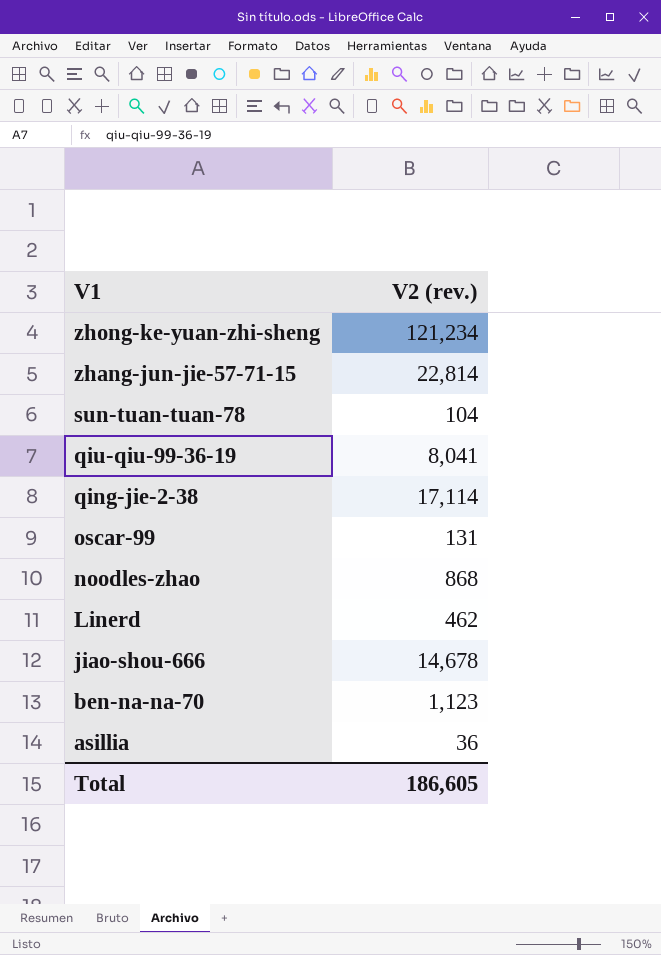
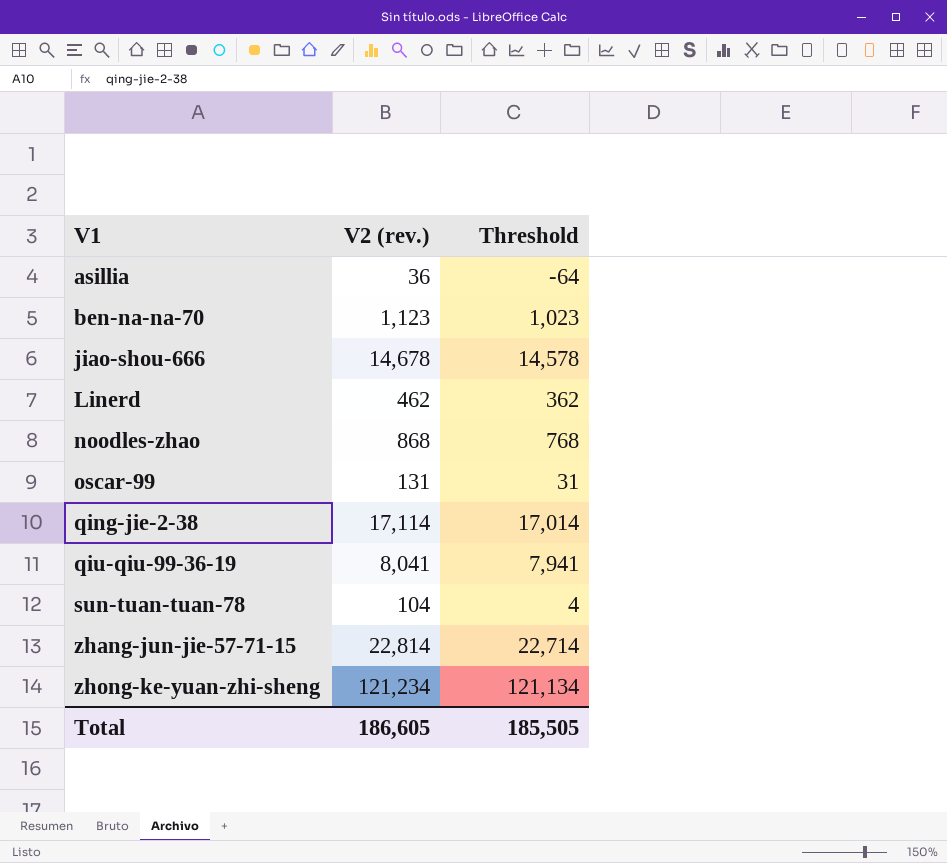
row order: V1 descending -> V1 ascending
column Threshold | formula: none -> [V2 (rev.)] - 100

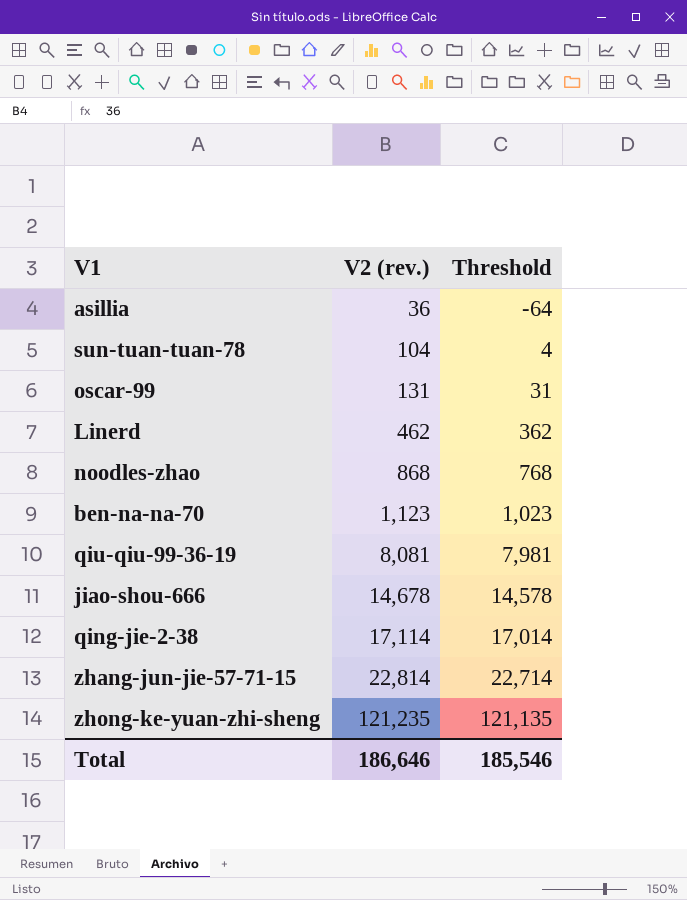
row order: V1 ascending -> V2 (rev.) ascending
qiu-qiu-99-36-19 | V2 (rev.): 8,041 -> 8,081
qiu-qiu-99-36-19 | Threshold: 7,941 -> 7,981
zhong-ke-yuan-zhi-sheng | V2 (rev.): 121,234 -> 121,235
zhong-ke-yuan-zhi-sheng | Threshold: 121,134 -> 121,135
Total | V2 (rev.): 186,605 -> 186,646
Total | Threshold: 185,505 -> 185,546

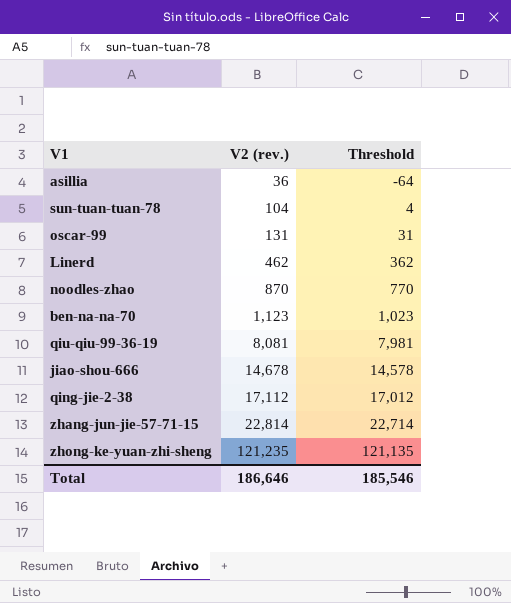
noodles-zhao | V2 (rev.): 868 -> 870
noodles-zhao | Threshold: 768 -> 770
qing-jie-2-38 | V2 (rev.): 17,114 -> 17,112
qing-jie-2-38 | Threshold: 17,014 -> 17,012

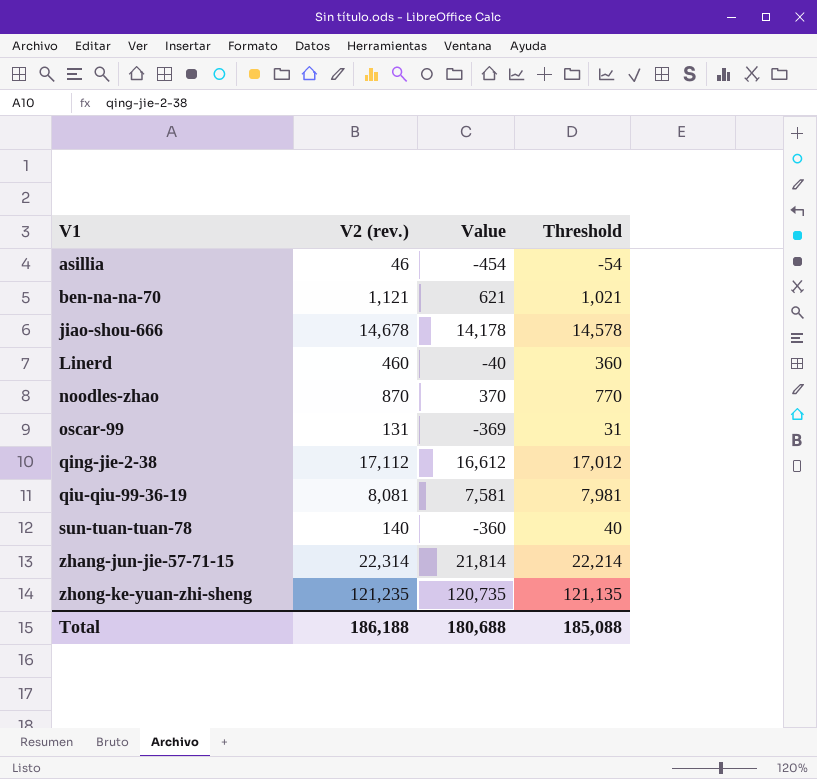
row order: V2 (rev.) ascending -> V1 ascending
column Value | formula: none -> [V2 (rev.)] - 500
asillia | V2 (rev.): 36 -> 46
asillia | Threshold: -64 -> -54
ben-na-na-70 | V2 (rev.): 1,123 -> 1,121
ben-na-na-70 | Threshold: 1,023 -> 1,021
Linerd | V2 (rev.): 462 -> 460
Linerd | Threshold: 362 -> 360
sun-tuan-tuan-78 | V2 (rev.): 104 -> 140
sun-tuan-tuan-78 | Threshold: 4 -> 40
zhang-jun-jie-57-71-15 | V2 (rev.): 22,814 -> 22,314
zhang-jun-jie-57-71-15 | Threshold: 22,714 -> 22,214
Total | V2 (rev.): 186,646 -> 186,188
Total | Threshold: 185,546 -> 185,088

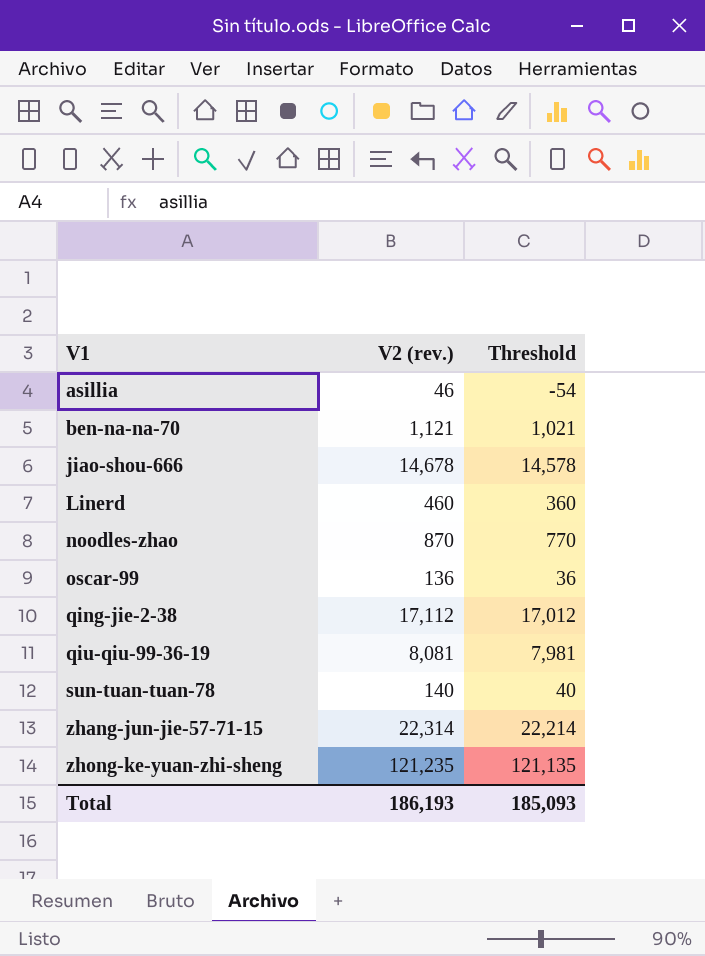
column Value | formula: [V2 (rev.)] - 500 -> none
oscar-99 | V2 (rev.): 131 -> 136
oscar-99 | Threshold: 31 -> 36
Total | V2 (rev.): 186,188 -> 186,193
Total | Threshold: 185,088 -> 185,093

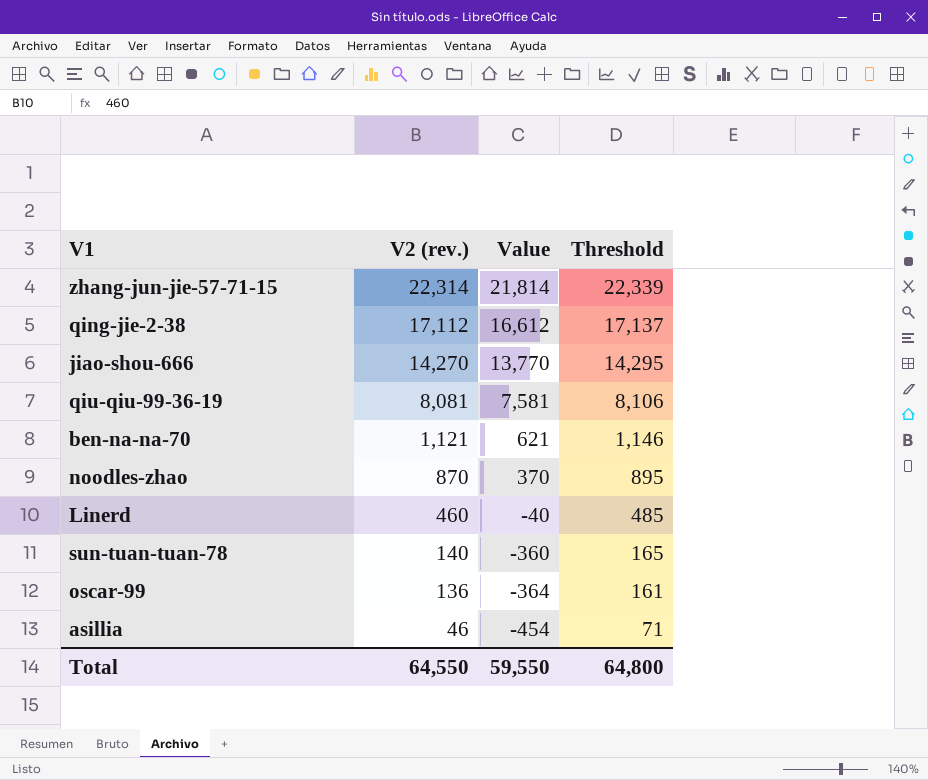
row order: V1 ascending -> V2 (rev.) descending
column Value | formula: none -> [V2 (rev.)] - 500
column Threshold | formula: [V2 (rev.)] - 100 -> [V2 (rev.)] + 25
row zhong-ke-yuan-zhi-sheng: 121,235 | 121,135 -> none
jiao-shou-666 | V2 (rev.): 14,678 -> 14,270
Total | V2 (rev.): 186,193 -> 64,550
Total | Threshold: 185,093 -> 64,800

